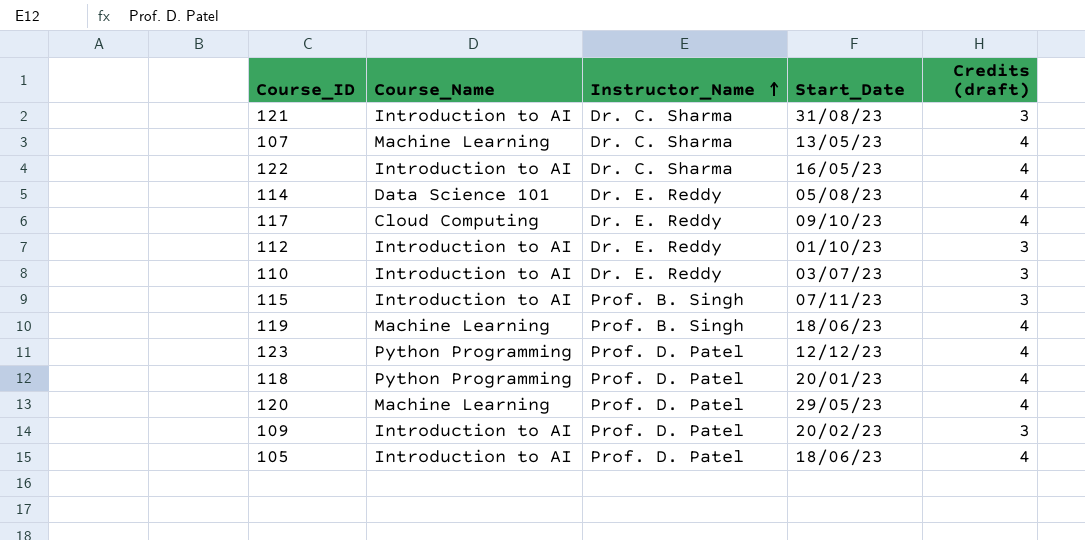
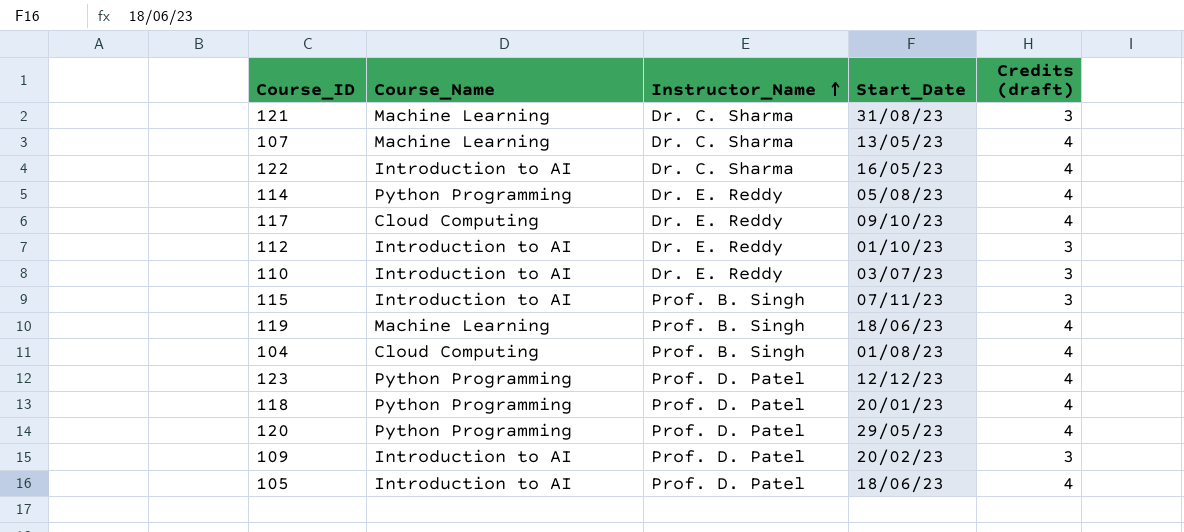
121 | Course_Name: Introduction to AI -> Machine Learning
114 | Course_Name: Data Science 101 -> Python Programming
row 104: none -> Cloud Computing | Prof. B. Singh | 01/08/23 | 4
120 | Course_Name: Machine Learning -> Python Programming

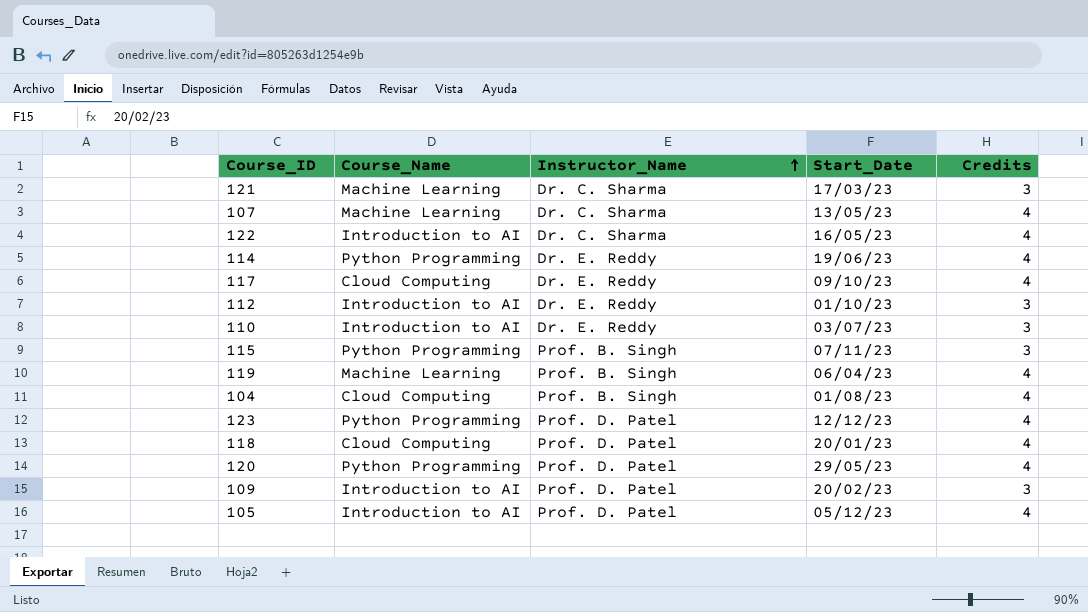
column name: Credits (draft) -> Credits
121 | Start_Date: 31/08/23 -> 17/03/23
114 | Start_Date: 05/08/23 -> 19/06/23
115 | Course_Name: Introduction to AI -> Python Programming
119 | Start_Date: 18/06/23 -> 06/04/23
118 | Course_Name: Python Programming -> Cloud Computing
105 | Start_Date: 18/06/23 -> 05/12/23

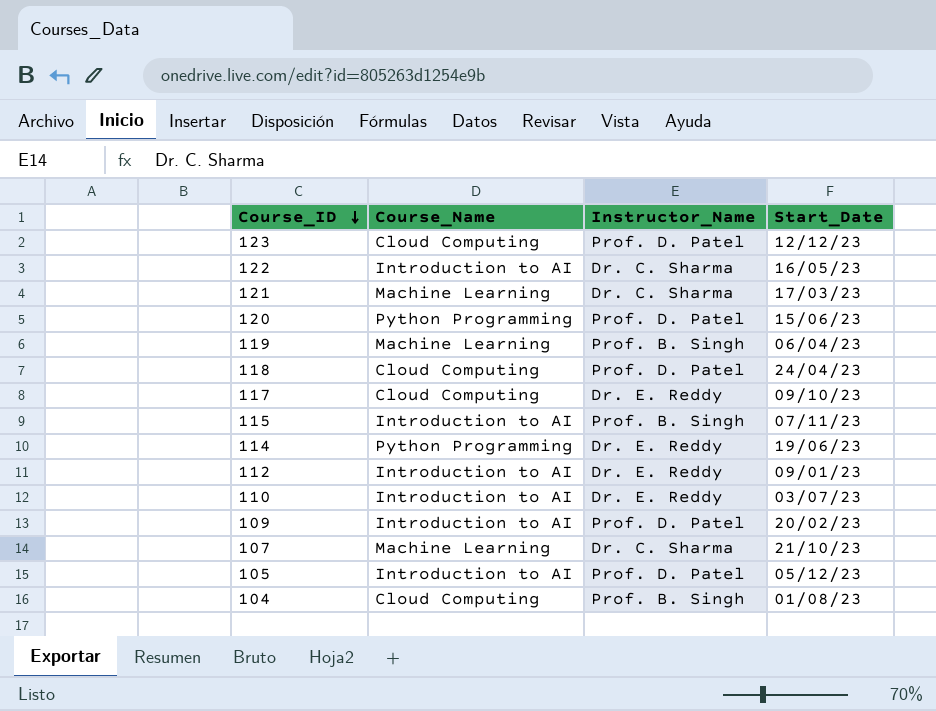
row order: Instructor_Name ascending -> Course_ID descending
column Credits | position: 5 -> none
123 | Course_Name: Python Programming -> Cloud Computing
120 | Start_Date: 29/05/23 -> 15/06/23
118 | Start_Date: 20/01/23 -> 24/04/23
115 | Course_Name: Python Programming -> Introduction to AI
112 | Start_Date: 01/10/23 -> 09/01/23
107 | Start_Date: 13/05/23 -> 21/10/23

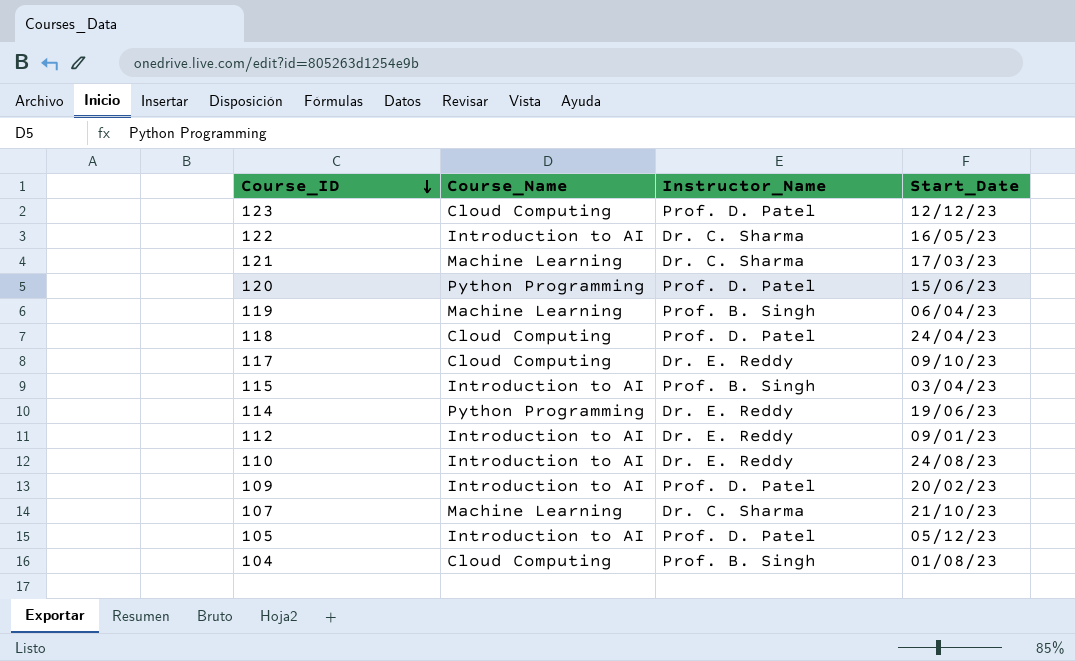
115 | Start_Date: 07/11/23 -> 03/04/23
110 | Start_Date: 03/07/23 -> 24/08/23

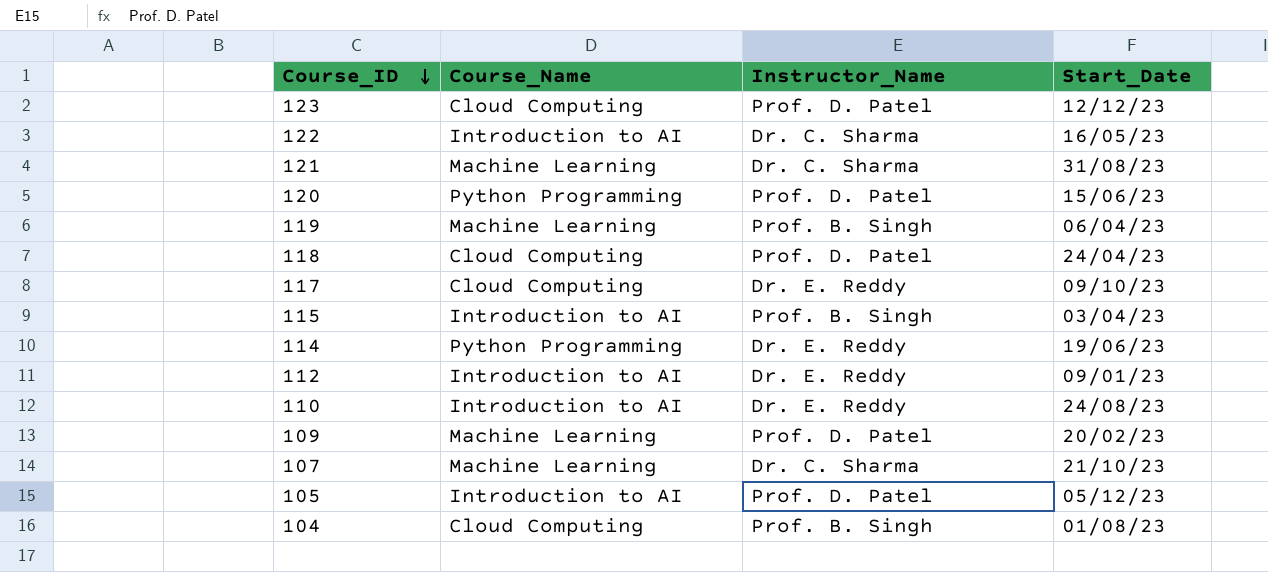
121 | Start_Date: 17/03/23 -> 31/08/23
109 | Course_Name: Introduction to AI -> Machine Learning

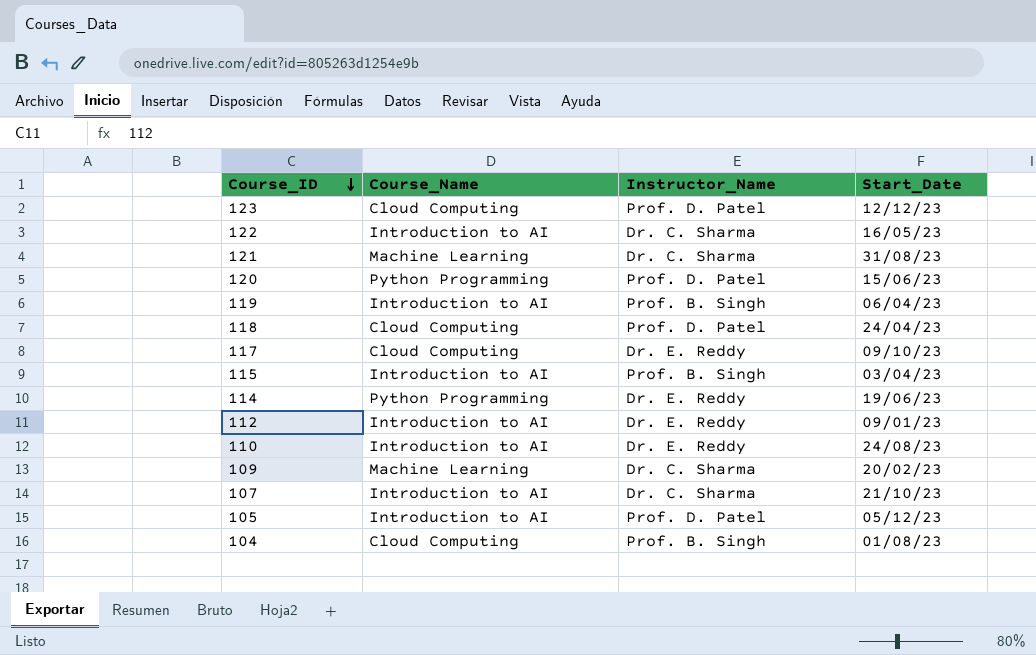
119 | Course_Name: Machine Learning -> Introduction to AI
109 | Instructor_Name: Prof. D. Patel -> Dr. C. Sharma
107 | Course_Name: Machine Learning -> Introduction to AI

